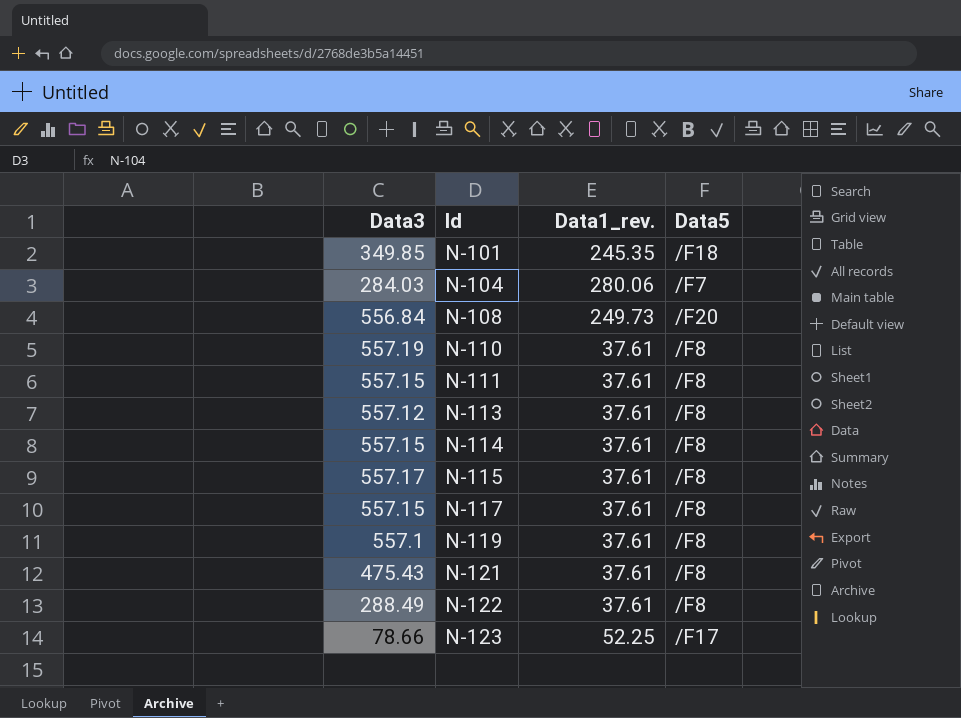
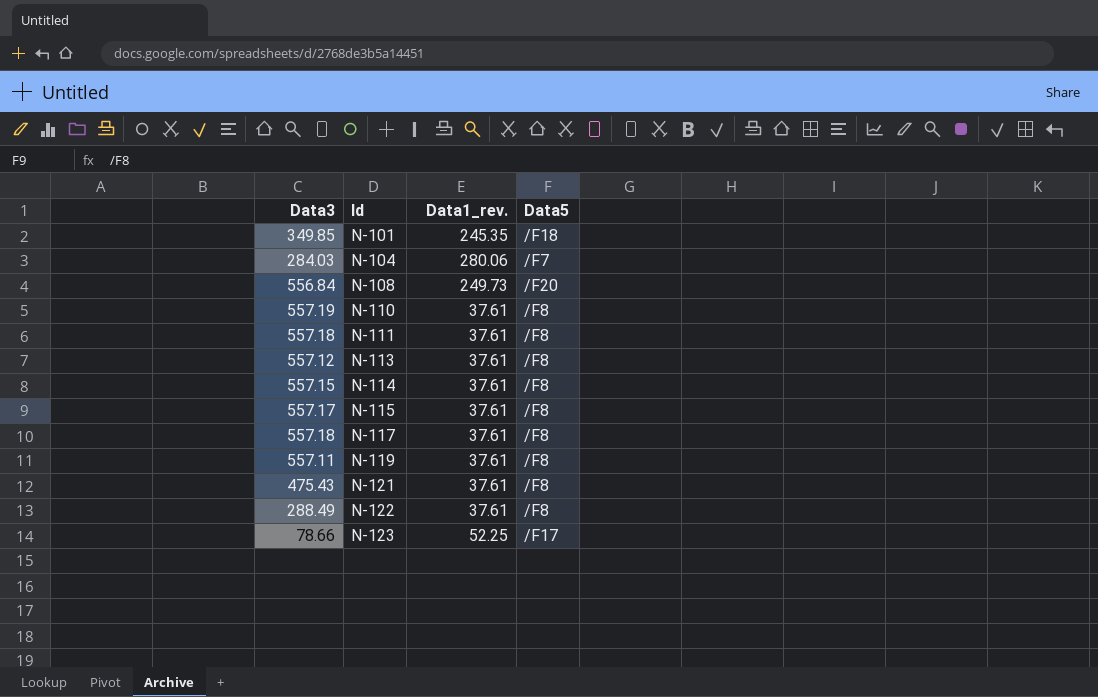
N-111 | Data3: 557.15 -> 557.18
N-117 | Data3: 557.15 -> 557.18
N-119 | Data3: 557.1 -> 557.11

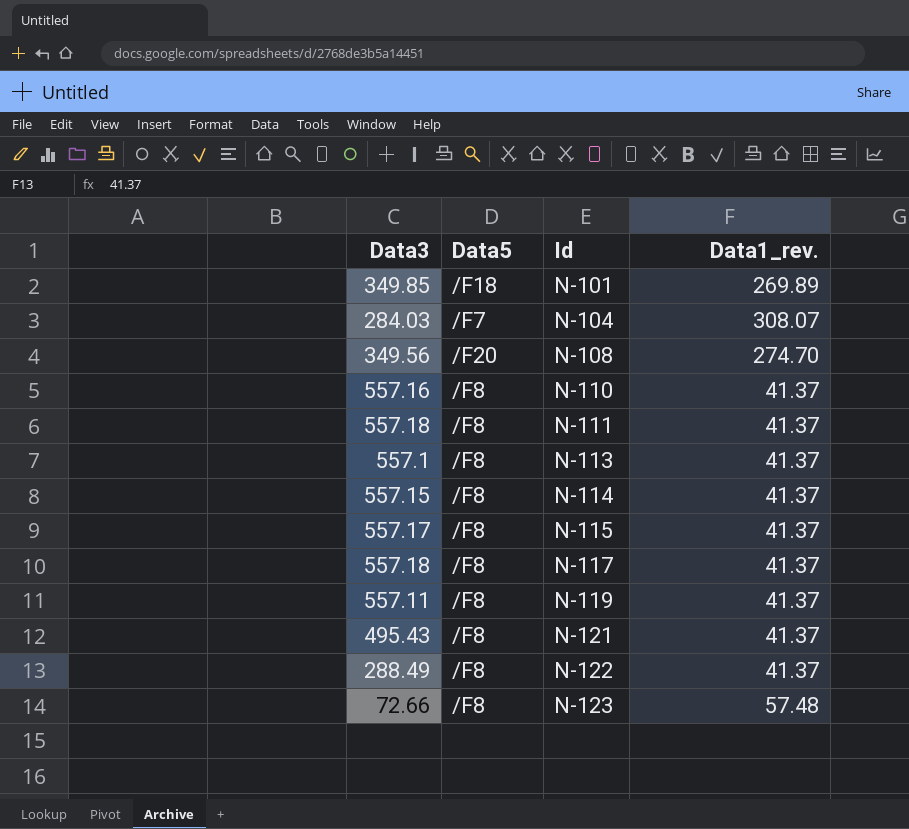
column Data5 | position: 4 -> 2
N-101 | Data1_rev.: 245.35 -> 269.89
N-104 | Data1_rev.: 280.06 -> 308.07
N-108 | Data3: 556.84 -> 349.56
N-108 | Data1_rev.: 249.73 -> 274.70
N-110 | Data3: 557.19 -> 557.16
N-110 | Data1_rev.: 37.61 -> 41.37
N-111 | Data1_rev.: 37.61 -> 41.37
N-113 | Data3: 557.12 -> 557.1
N-113 | Data1_rev.: 37.61 -> 41.37
N-114 | Data1_rev.: 37.61 -> 41.37
N-115 | Data1_rev.: 37.61 -> 41.37
N-117 | Data1_rev.: 37.61 -> 41.37
N-119 | Data1_rev.: 37.61 -> 41.37
N-121 | Data3: 475.43 -> 495.43
N-121 | Data1_rev.: 37.61 -> 41.37
N-122 | Data1_rev.: 37.61 -> 41.37
N-123 | Data3: 78.66 -> 72.66
N-123 | Data5: /F17 -> /F8
N-123 | Data1_rev.: 52.25 -> 57.48

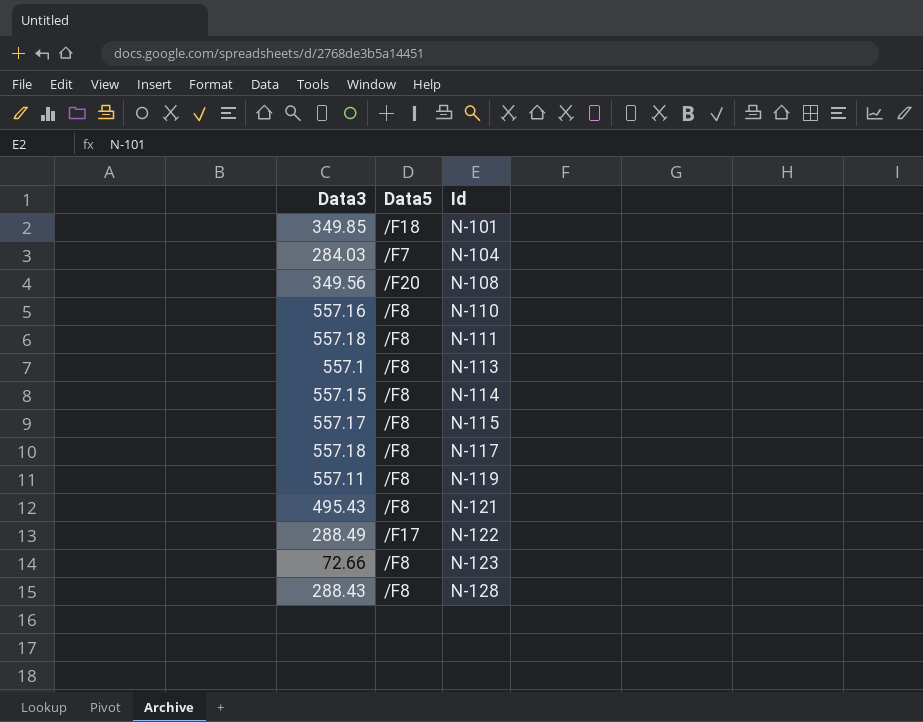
column Data1_rev. | position: 4 -> none
N-122 | Data5: /F8 -> /F17
row N-128: none -> 288.43 | /F8

